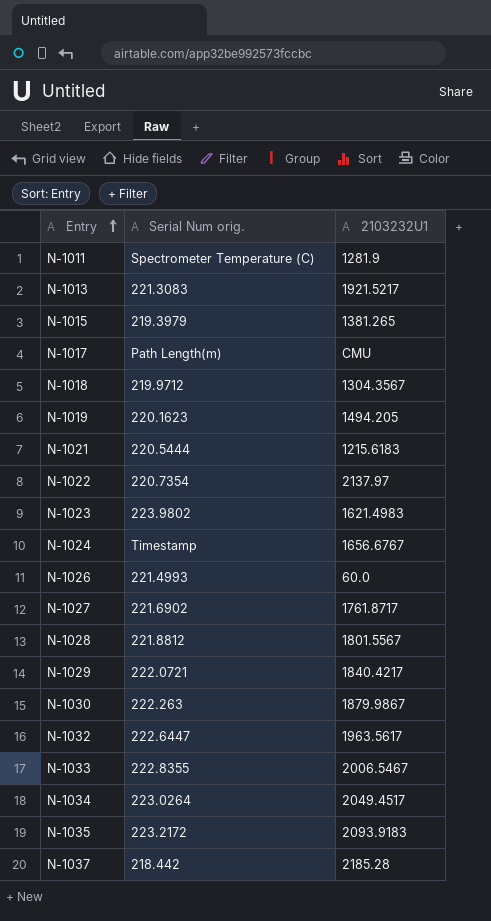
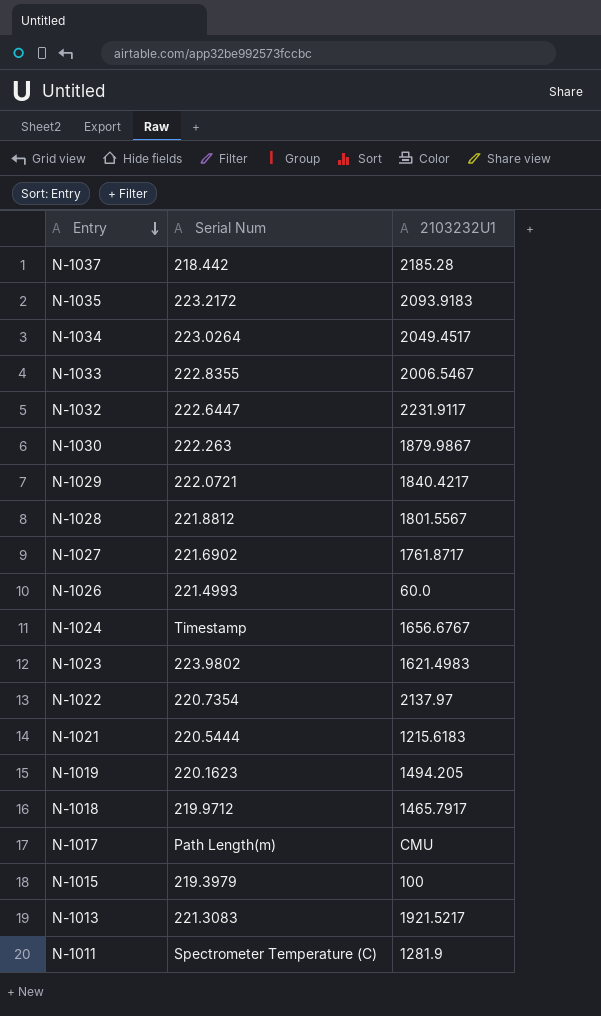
row order: Entry ascending -> Entry descending
column name: Serial Num orig. -> Serial Num
N-1032 | 2103232U1: 1963.5617 -> 2231.9117
N-1018 | 2103232U1: 1304.3567 -> 1465.7917
N-1015 | 2103232U1: 1381.265 -> 100

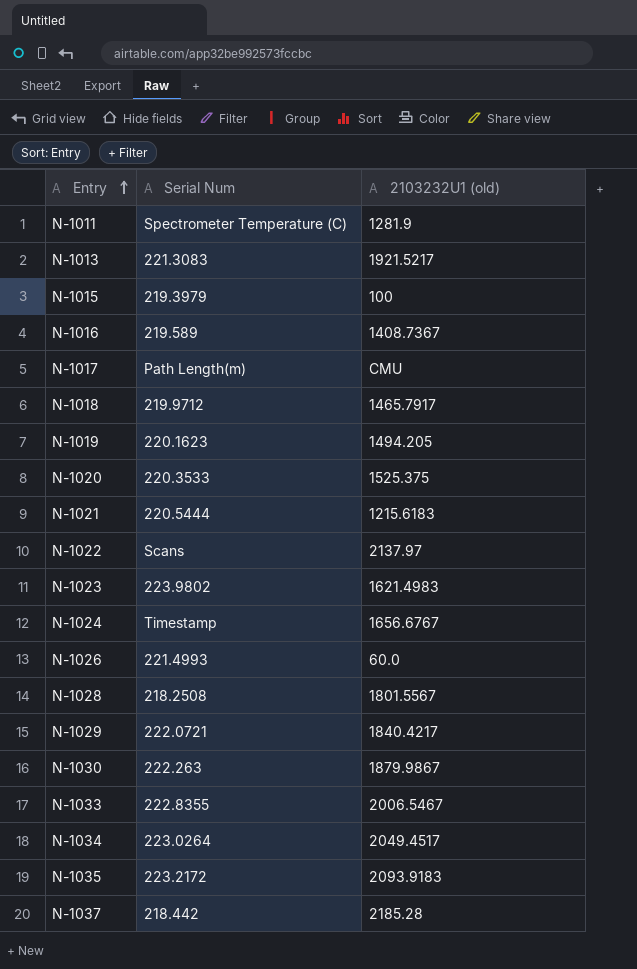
row order: Entry descending -> Entry ascending
column name: 2103232U1 -> 2103232U1 (old)
row N-1032: 222.6447 | 2231.9117 -> none
row N-1027: 221.6902 | 1761.8717 -> none
row N-1016: none -> 219.589 | 1408.7367
row N-1020: none -> 220.3533 | 1525.375
N-1022 | Serial Num: 220.7354 -> Scans
N-1028 | Serial Num: 221.8812 -> 218.2508

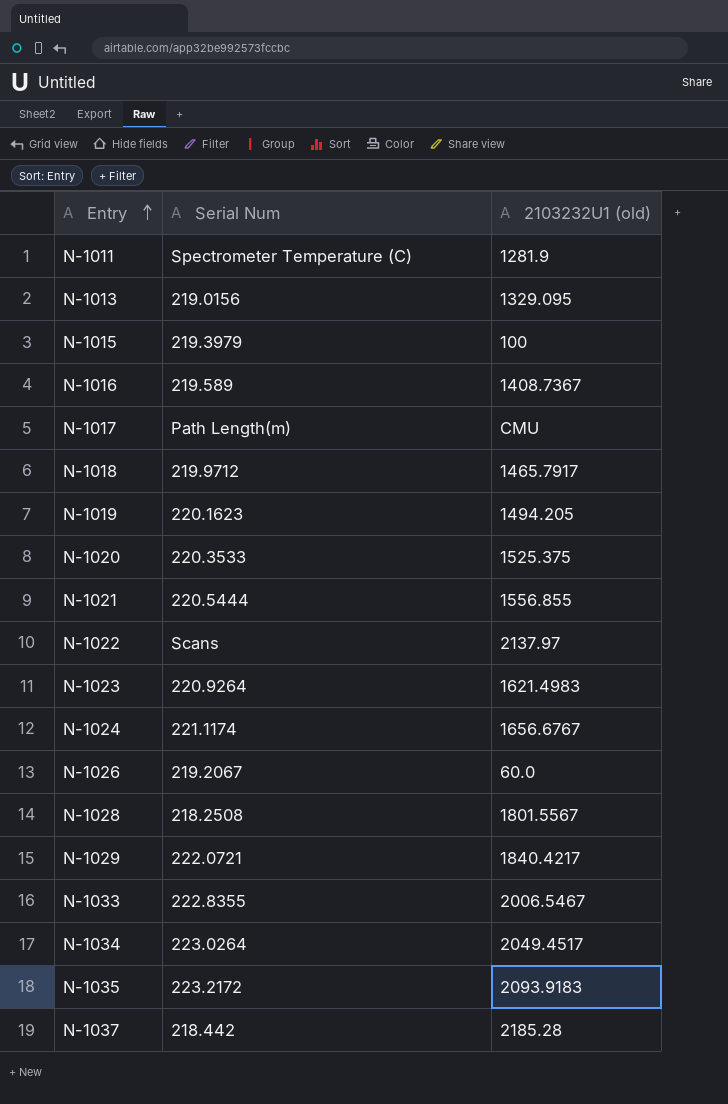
row N-1030: 222.263 | 1879.9867 -> none
N-1013 | Serial Num: 221.3083 -> 219.0156
N-1013 | 2103232U1 (old): 1921.5217 -> 1329.095
N-1021 | 2103232U1 (old): 1215.6183 -> 1556.855
N-1023 | Serial Num: 223.9802 -> 220.9264
N-1024 | Serial Num: Timestamp -> 221.1174
N-1026 | Serial Num: 221.4993 -> 219.2067

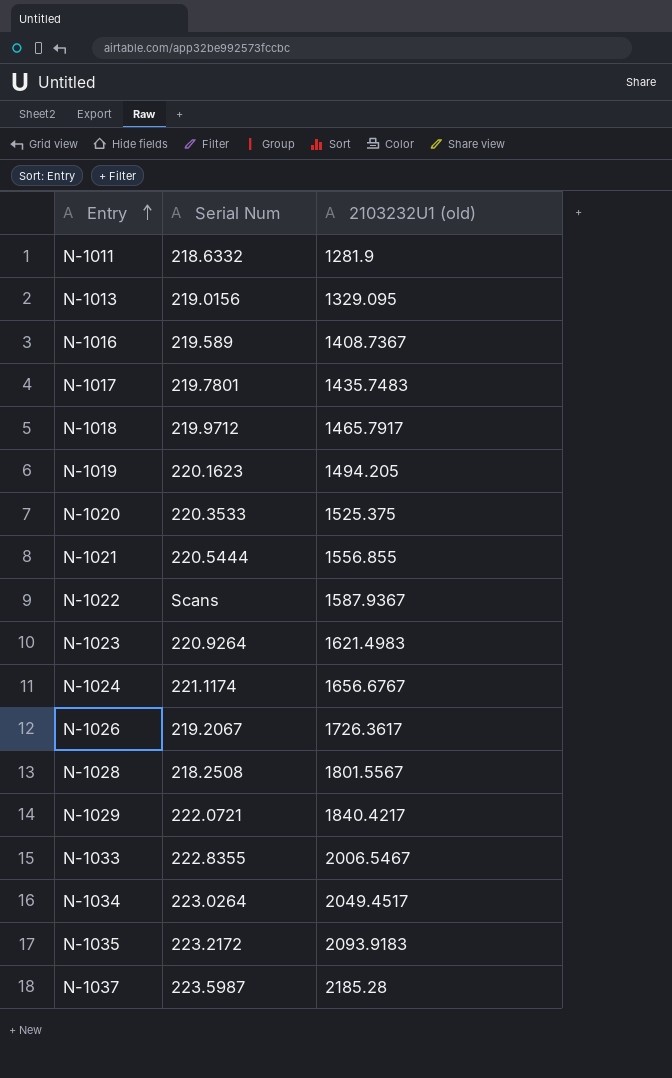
row N-1015: 219.3979 | 100 -> none
N-1011 | Serial Num: Spectrometer Temperature (C) -> 218.6332
N-1017 | Serial Num: Path Length(m) -> 219.7801
N-1017 | 2103232U1 (old): CMU -> 1435.7483
N-1022 | 2103232U1 (old): 2137.97 -> 1587.9367
N-1026 | 2103232U1 (old): 60.0 -> 1726.3617
N-1037 | Serial Num: 218.442 -> 223.5987

